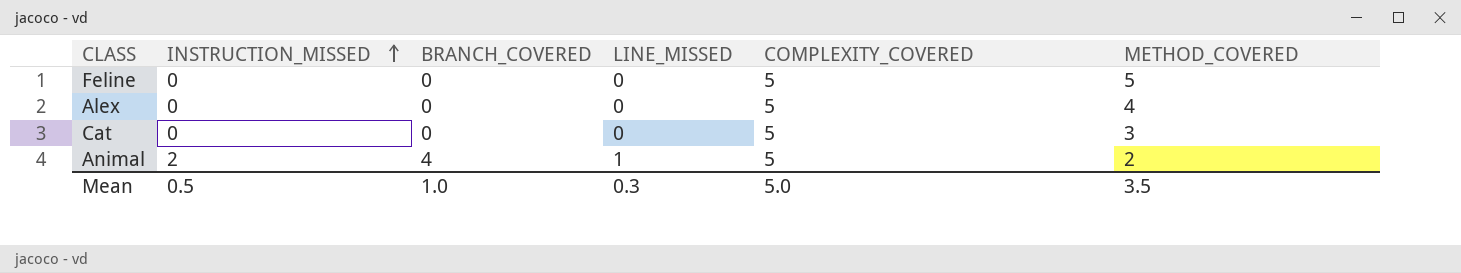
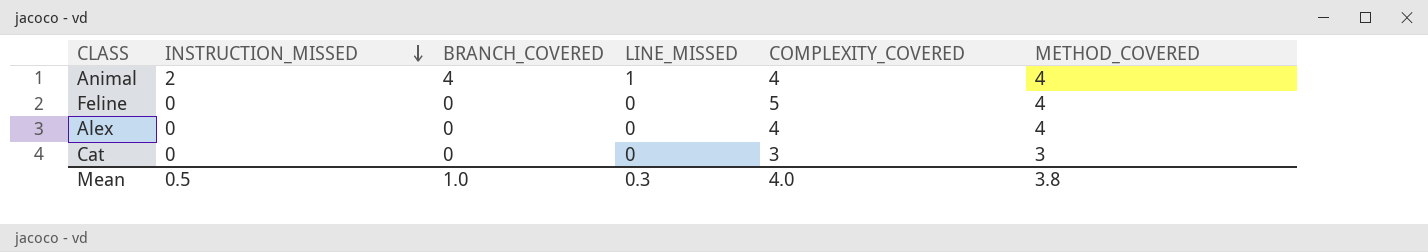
row order: INSTRUCTION_MISSED ascending -> INSTRUCTION_MISSED descending
Animal | COMPLEXITY_COVERED: 5 -> 4
Animal | METHOD_COVERED: 2 -> 4
Feline | METHOD_COVERED: 5 -> 4
Alex | COMPLEXITY_COVERED: 5 -> 4
Cat | COMPLEXITY_COVERED: 5 -> 3
Mean | COMPLEXITY_COVERED: 5.0 -> 4.0
Mean | METHOD_COVERED: 3.5 -> 3.8

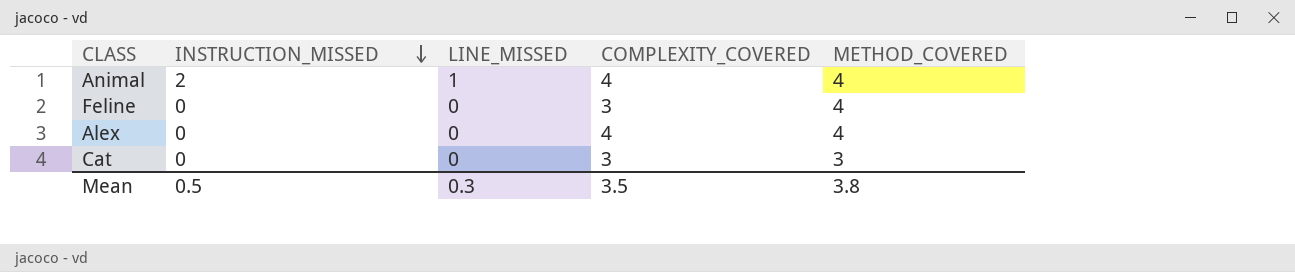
column BRANCH_COVERED | position: 3 -> none
Feline | COMPLEXITY_COVERED: 5 -> 3
Mean | COMPLEXITY_COVERED: 4.0 -> 3.5

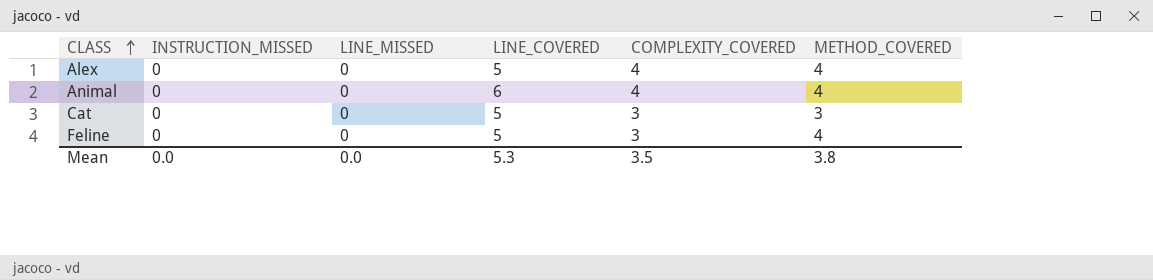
row order: INSTRUCTION_MISSED descending -> CLASS ascending
column LINE_COVERED | position: none -> 4
Animal | INSTRUCTION_MISSED: 2 -> 0
Animal | LINE_MISSED: 1 -> 0
Mean | INSTRUCTION_MISSED: 0.5 -> 0.0
Mean | LINE_MISSED: 0.3 -> 0.0

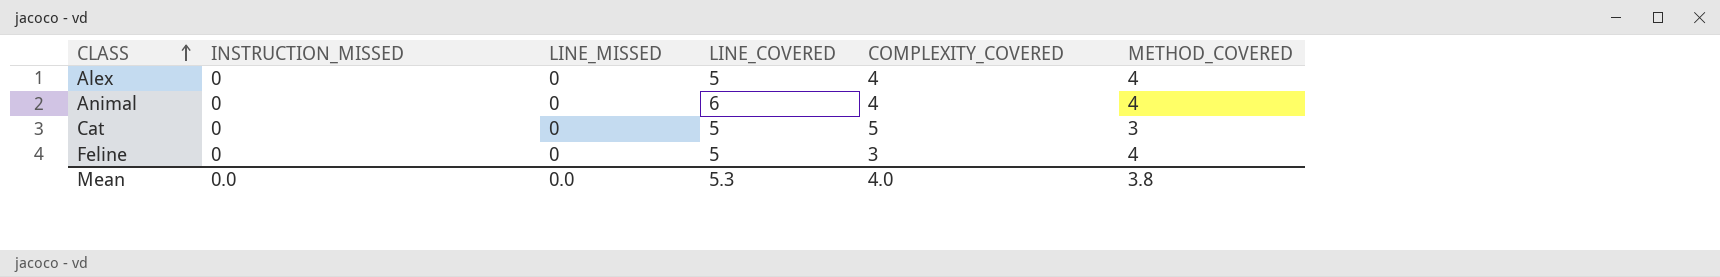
Cat | COMPLEXITY_COVERED: 3 -> 5
Mean | COMPLEXITY_COVERED: 3.5 -> 4.0

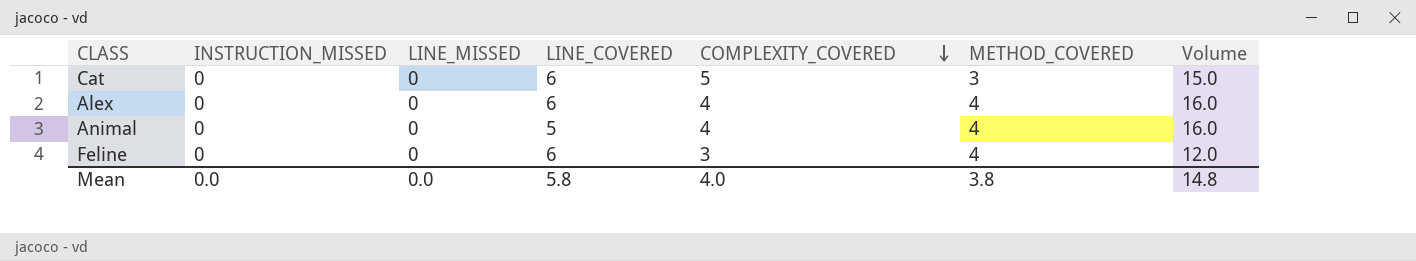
row order: CLASS ascending -> COMPLEXITY_COVERED descending
column Volume | formula: none -> [COMPLEXITY_COVERED] * [METHOD_COVERED]
Cat | LINE_COVERED: 5 -> 6
Alex | LINE_COVERED: 5 -> 6
Animal | LINE_COVERED: 6 -> 5
Feline | LINE_COVERED: 5 -> 6
Mean | LINE_COVERED: 5.3 -> 5.8

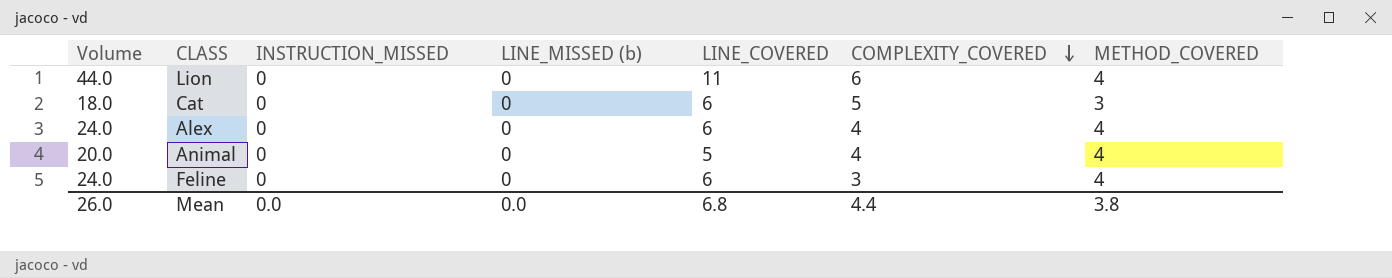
column Volume | formula: [COMPLEXITY_COVERED] * [METHOD_COVERED] -> [LINE_COVERED] * [METHOD_COVERED]
column Volume | position: 7 -> 1
column name: LINE_MISSED -> LINE_MISSED (b)
row Lion: none -> 44.0 | 0 | 0 | 11 | 6 | 4
Mean | Volume: 14.8 -> 26.0
Mean | LINE_COVERED: 5.8 -> 6.8
Mean | COMPLEXITY_COVERED: 4.0 -> 4.4

